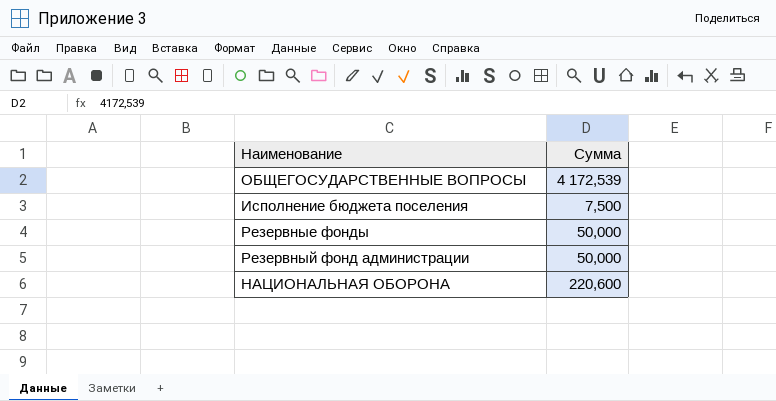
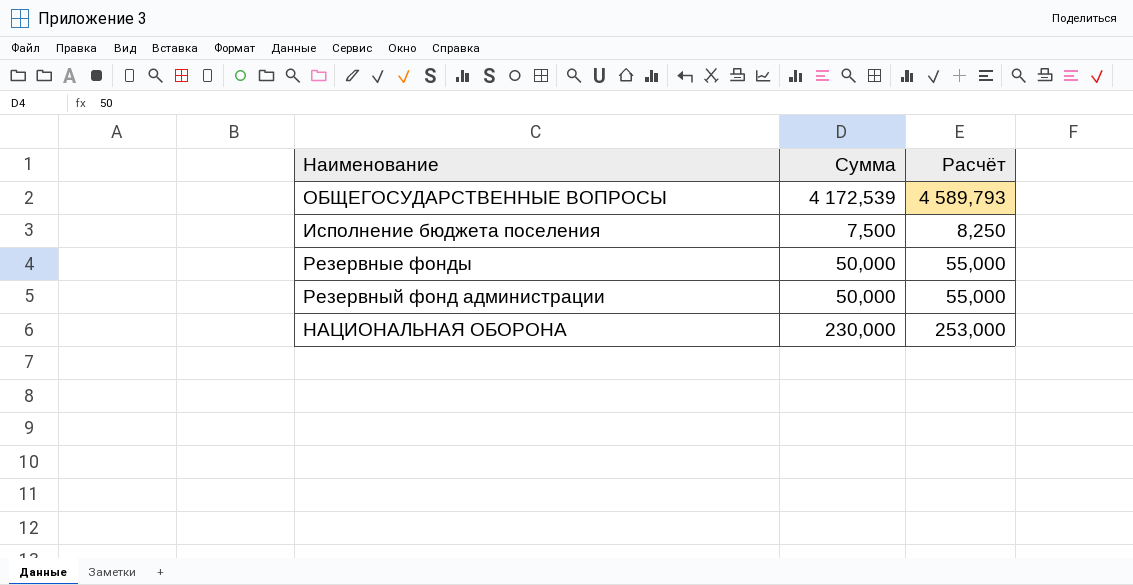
column Расчёт | formula: none -> [Сумма] * 1,1
НАЦИОНАЛЬНАЯ ОБОРОНА | Сумма: 220,600 -> 230,000

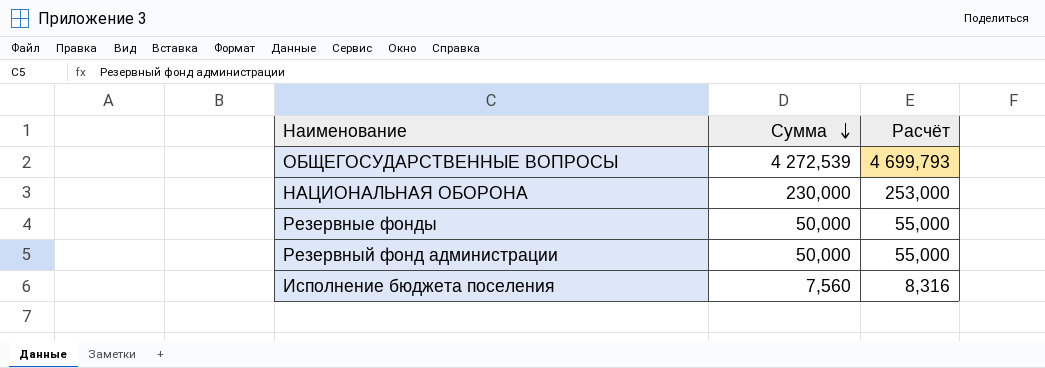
row order: none -> Сумма descending
ОБЩЕГОСУДАРСТВЕННЫЕ ВОПРОСЫ | Сумма: 4 172,539 -> 4 272,539
ОБЩЕГОСУДАРСТВЕННЫЕ ВОПРОСЫ | Расчёт: 4 589,793 -> 4 699,793
Исполнение бюджета поселения | Сумма: 7,500 -> 7,560
Исполнение бюджета поселения | Расчёт: 8,250 -> 8,316

